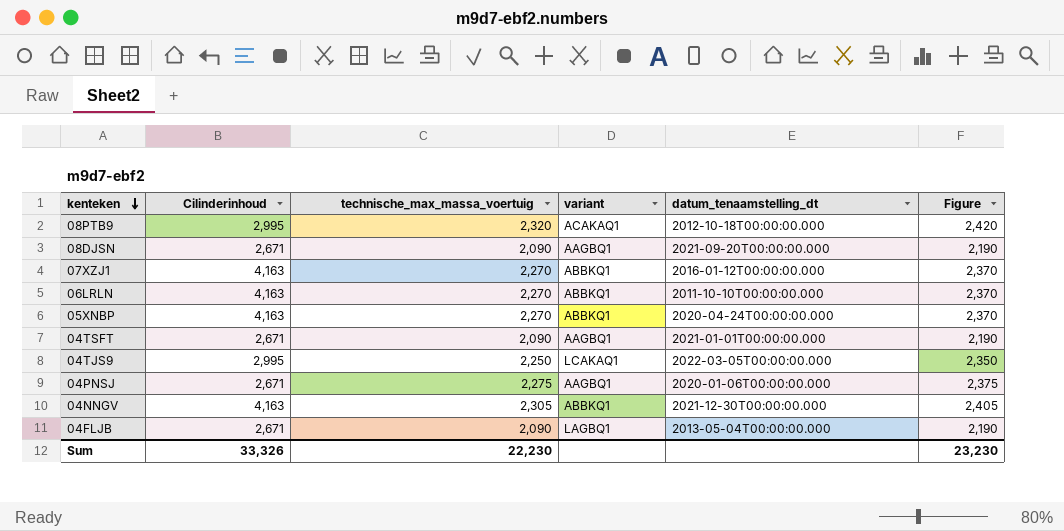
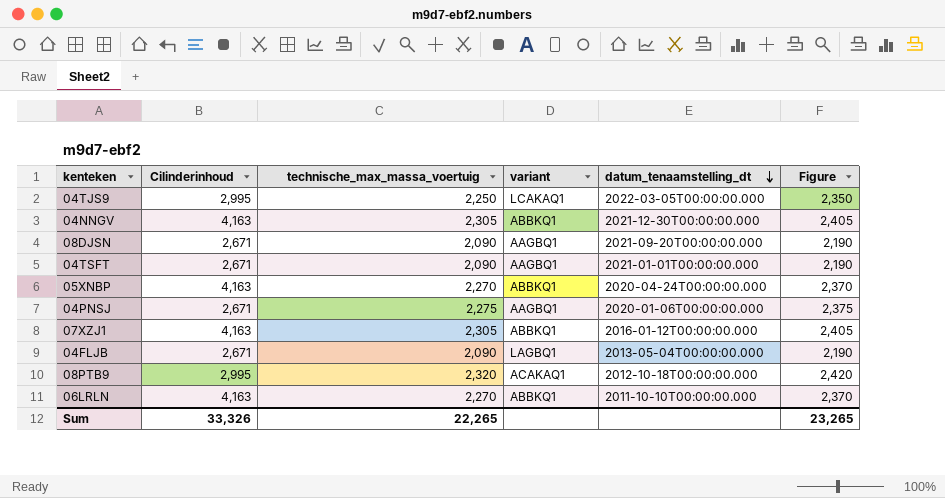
row order: kenteken descending -> datum_tenaamstelling_dt descending
07XZJ1 | technische_max_massa_voertuig: 2,270 -> 2,305
07XZJ1 | Figure: 2,370 -> 2,405
Sum | technische_max_massa_voertuig: 22,230 -> 22,265
Sum | Figure: 23,230 -> 23,265

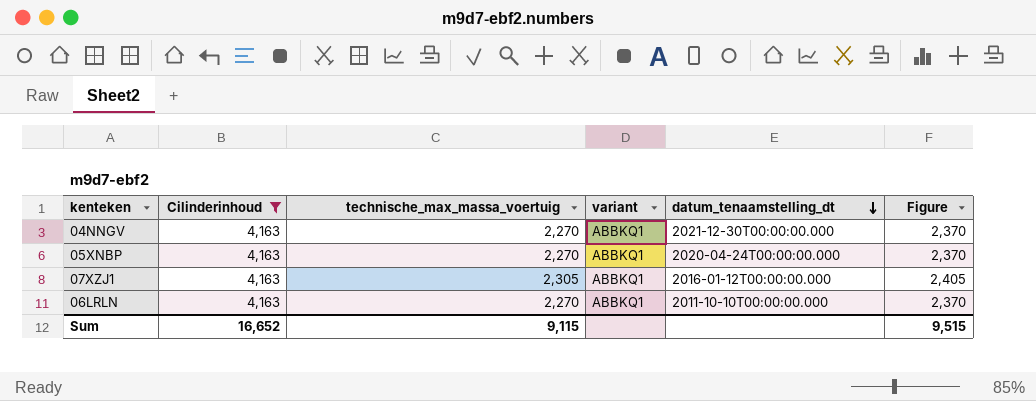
filter: none -> Cilinderinhoud = 4,163
04NNGV | technische_max_massa_voertuig: 2,305 -> 2,270
04NNGV | Figure: 2,405 -> 2,370
Sum | Cilinderinhoud: 33,326 -> 16,652
Sum | technische_max_massa_voertuig: 22,265 -> 9,115
Sum | Figure: 23,265 -> 9,515

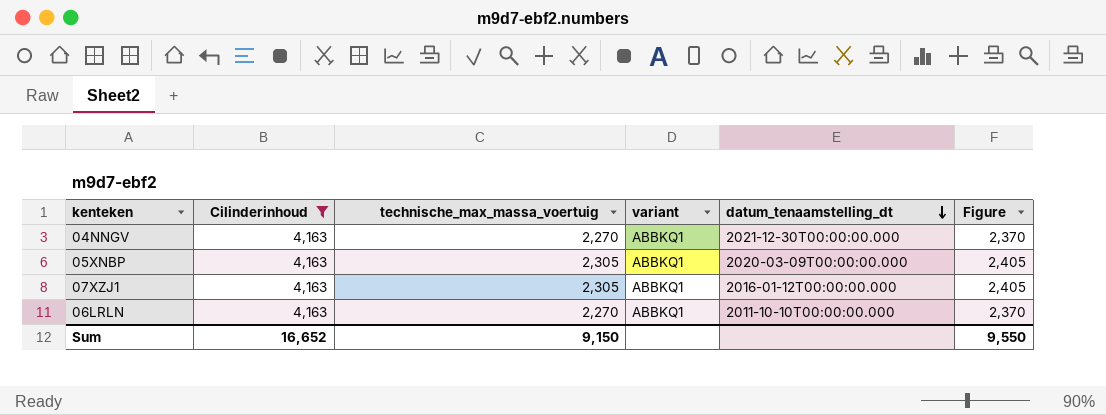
05XNBP | technische_max_massa_voertuig: 2,270 -> 2,305
05XNBP | datum_tenaamstelling_dt: 2020-04-24T00:00:00.000 -> 2020-03-09T00:00:00.000
05XNBP | Figure: 2,370 -> 2,405
Sum | technische_max_massa_voertuig: 9,115 -> 9,150
Sum | Figure: 9,515 -> 9,550

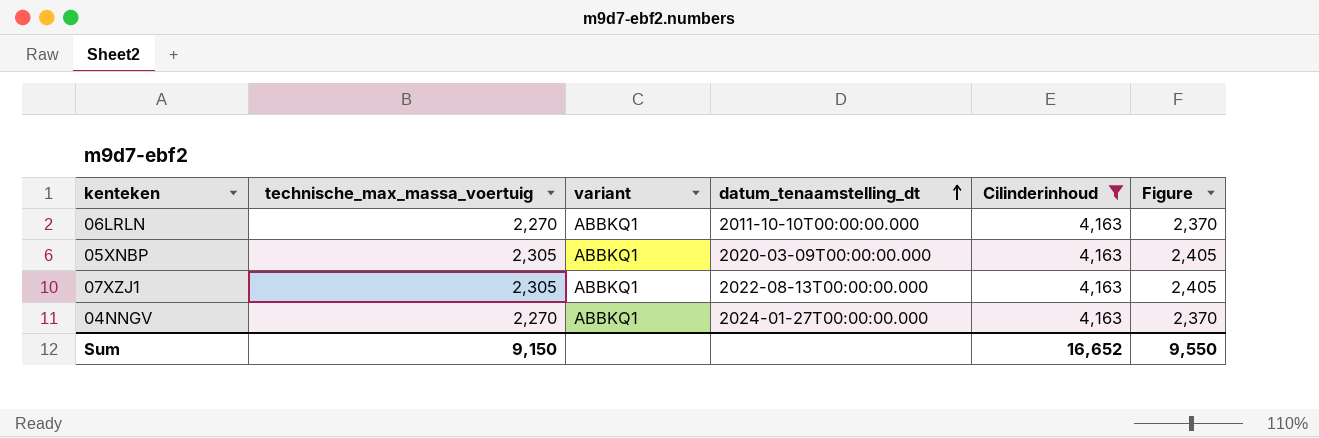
row order: datum_tenaamstelling_dt descending -> datum_tenaamstelling_dt ascending
column Cilinderinhoud | position: 2 -> 5
07XZJ1 | datum_tenaamstelling_dt: 2016-01-12T00:00:00.000 -> 2022-08-13T00:00:00.000
04NNGV | datum_tenaamstelling_dt: 2021-12-30T00:00:00.000 -> 2024-01-27T00:00:00.000

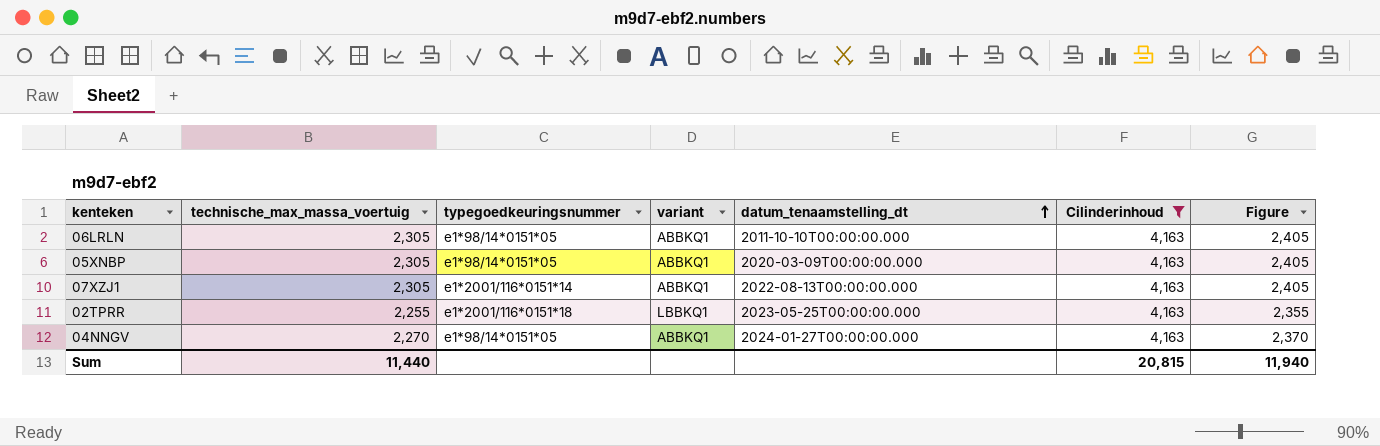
column typegoedkeuringsnummer | position: none -> 3
06LRLN | technische_max_massa_voertuig: 2,270 -> 2,305
06LRLN | Figure: 2,370 -> 2,405
row 02TPRR: none -> 2,255 | e1*2001/116*0151*18 | LBBKQ1 | 2023-05-25T00:00:00.000 | 4,163 | 2,355
Sum | technische_max_massa_voertuig: 9,150 -> 11,440
Sum | Cilinderinhoud: 16,652 -> 20,815
Sum | Figure: 9,550 -> 11,940

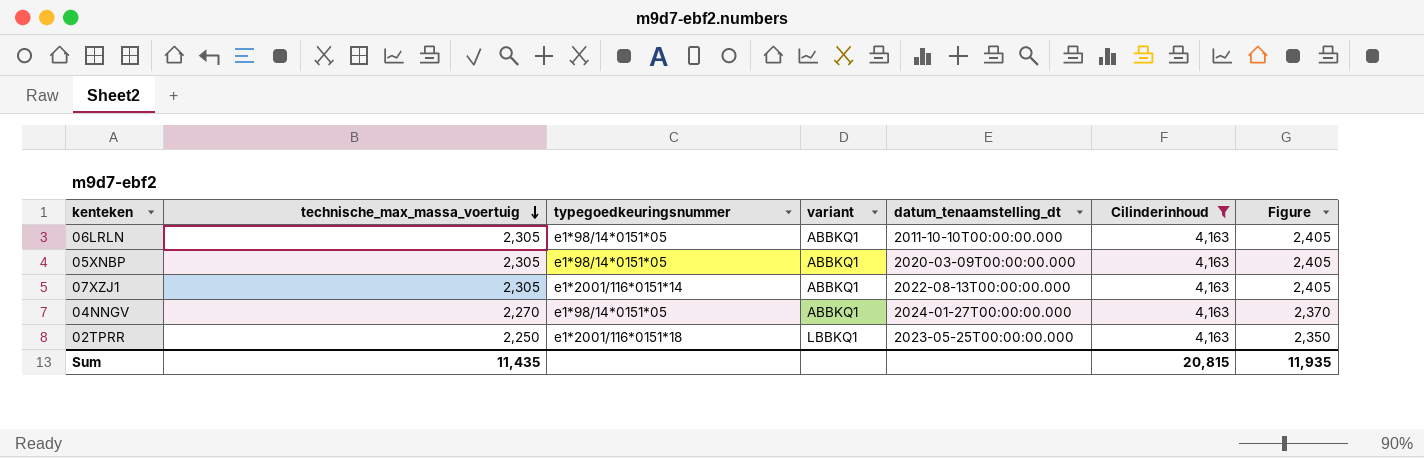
row order: datum_tenaamstelling_dt ascending -> technische_max_massa_voertuig descending
02TPRR | technische_max_massa_voertuig: 2,255 -> 2,250
02TPRR | Figure: 2,355 -> 2,350
Sum | technische_max_massa_voertuig: 11,440 -> 11,435
Sum | Figure: 11,940 -> 11,935

